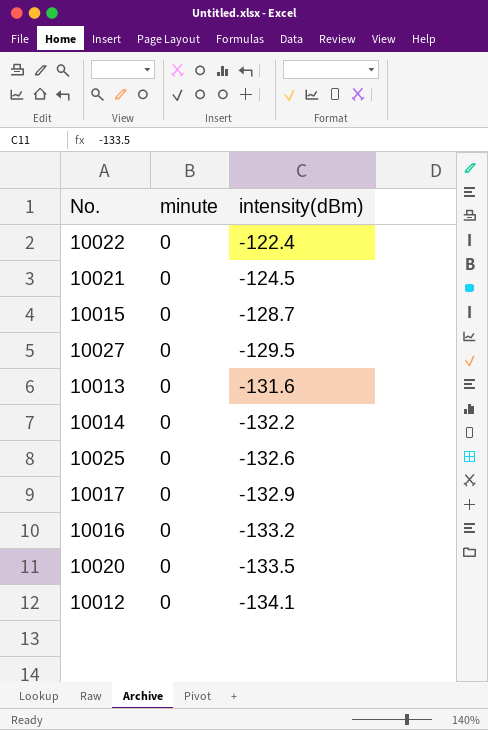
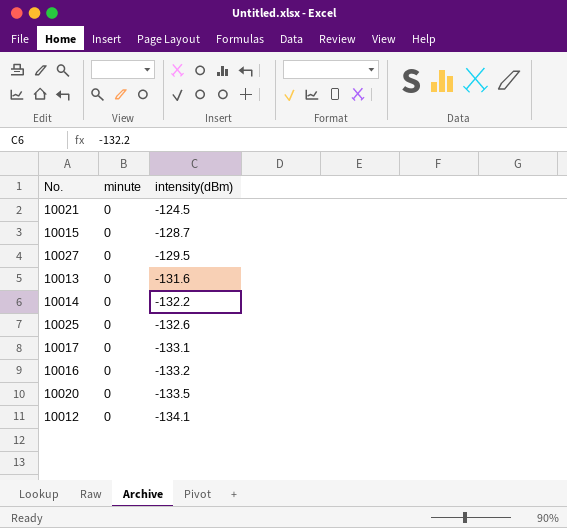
row 10022: 0 | -122.4 -> none
10017 | intensity(dBm): -132.9 -> -133.1

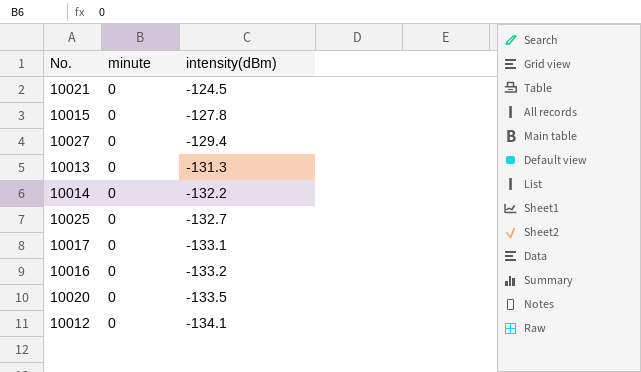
10015 | intensity(dBm): -128.7 -> -127.8
10027 | intensity(dBm): -129.5 -> -129.4
10013 | intensity(dBm): -131.6 -> -131.3
10025 | intensity(dBm): -132.6 -> -132.7

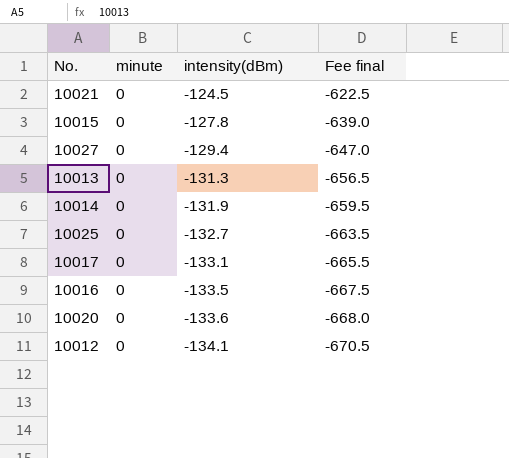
column Fee final | formula: none -> [intensity(dBm)] * 5
10014 | intensity(dBm): -132.2 -> -131.9
10016 | intensity(dBm): -133.2 -> -133.5
10020 | intensity(dBm): -133.5 -> -133.6

